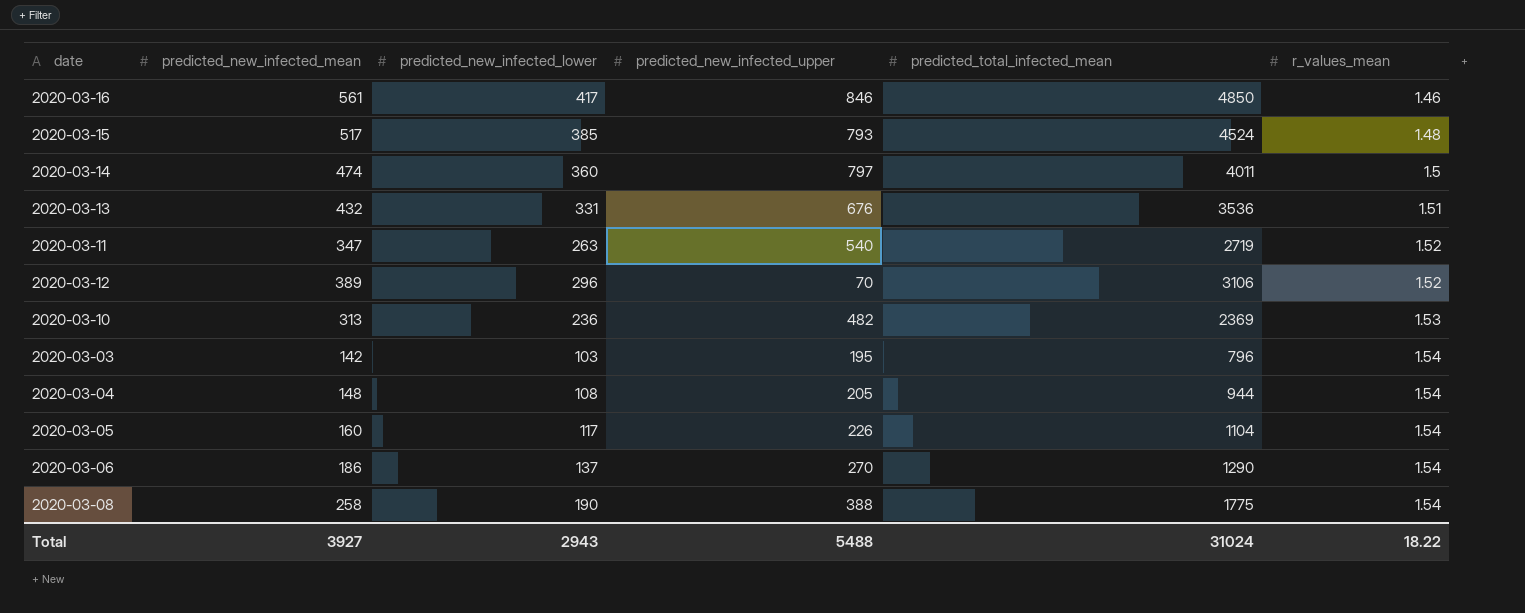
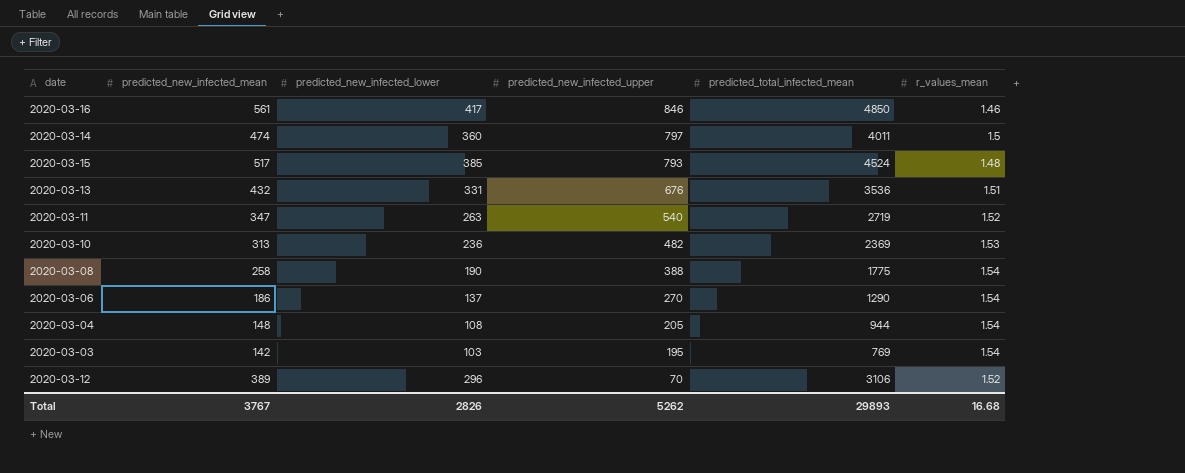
row order: r_values_mean ascending -> predicted_new_infected_upper descending
row 2020-03-05: 160 | 117 | 226 | 1104 | 1.54 -> none
2020-03-03 | predicted_total_infected_mean: 796 -> 769
Total | predicted_new_infected_mean: 3927 -> 3767
Total | predicted_new_infected_lower: 2943 -> 2826
Total | predicted_new_infected_upper: 5488 -> 5262
Total | predicted_total_infected_mean: 31024 -> 29893
Total | r_values_mean: 18.22 -> 16.68

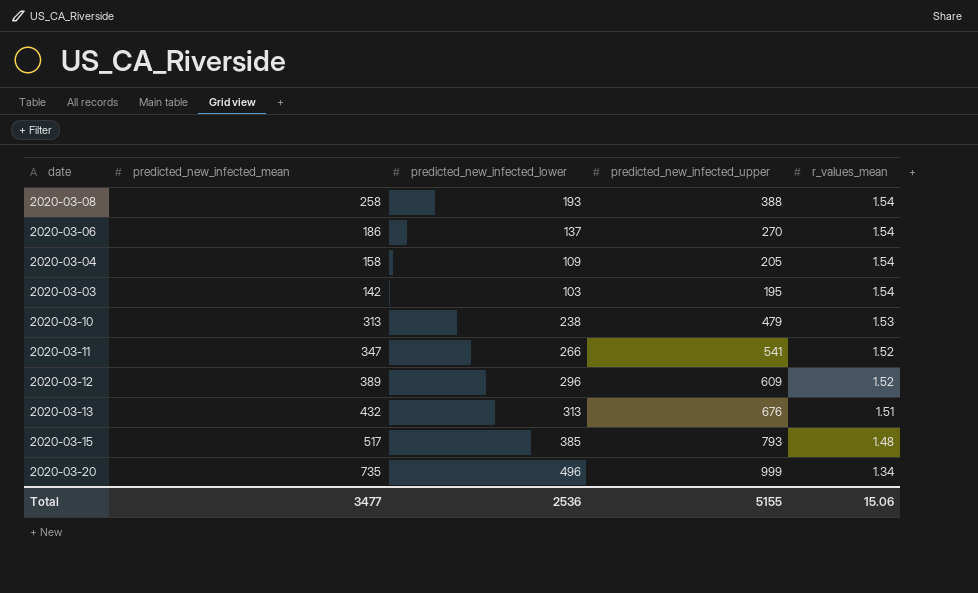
row order: predicted_new_infected_upper descending -> r_values_mean descending
column predicted_total_infected_mean | position: 5 -> none
row 2020-03-16: 561 | 417 | 846 | 4850 | 1.46 -> none
row 2020-03-14: 474 | 360 | 797 | 4011 | 1.5 -> none
2020-03-08 | predicted_new_infected_lower: 190 -> 193
2020-03-04 | predicted_new_infected_mean: 148 -> 158
2020-03-04 | predicted_new_infected_lower: 108 -> 109
2020-03-10 | predicted_new_infected_lower: 236 -> 238
2020-03-10 | predicted_new_infected_upper: 482 -> 479
2020-03-11 | predicted_new_infected_lower: 263 -> 266
2020-03-11 | predicted_new_infected_upper: 540 -> 541
2020-03-12 | predicted_new_infected_upper: 70 -> 609
2020-03-13 | predicted_new_infected_lower: 331 -> 313
row 2020-03-20: none -> 735 | 496 | 999 | 1.34
Total | predicted_new_infected_mean: 3767 -> 3477
Total | predicted_new_infected_lower: 2826 -> 2536
Total | predicted_new_infected_upper: 5262 -> 5155
Total | r_values_mean: 16.68 -> 15.06

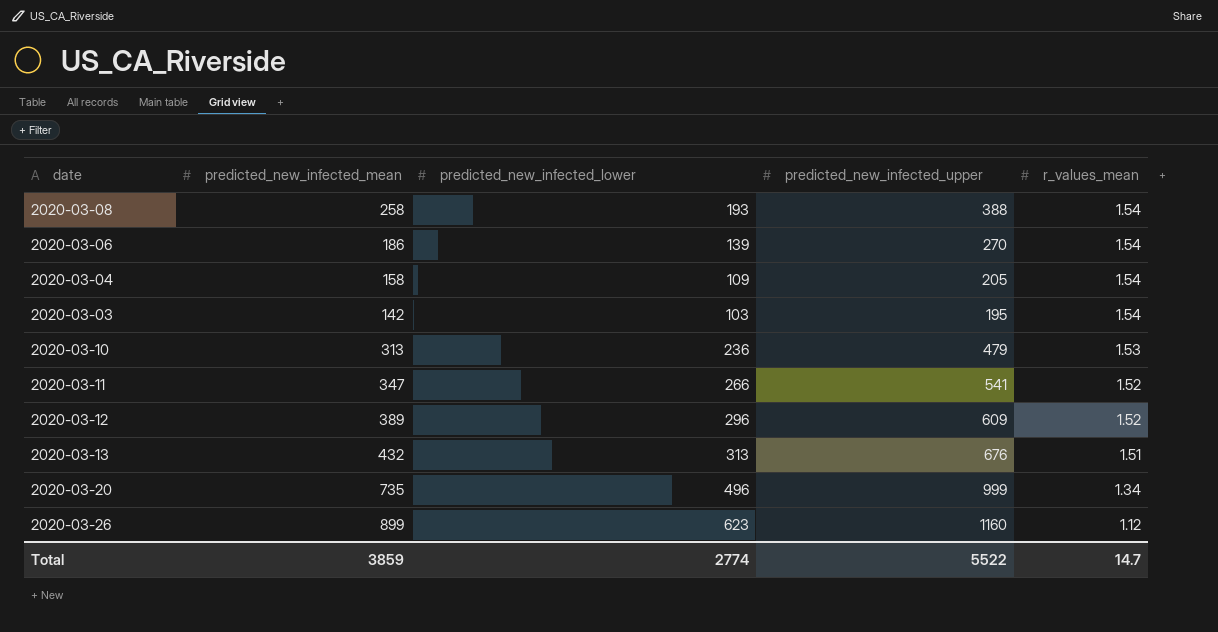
row 2020-03-15: 517 | 385 | 793 | 1.48 -> none
2020-03-06 | predicted_new_infected_lower: 137 -> 139
2020-03-10 | predicted_new_infected_lower: 238 -> 236
row 2020-03-26: none -> 899 | 623 | 1160 | 1.12
Total | predicted_new_infected_mean: 3477 -> 3859
Total | predicted_new_infected_lower: 2536 -> 2774
Total | predicted_new_infected_upper: 5155 -> 5522
Total | r_values_mean: 15.06 -> 14.7

